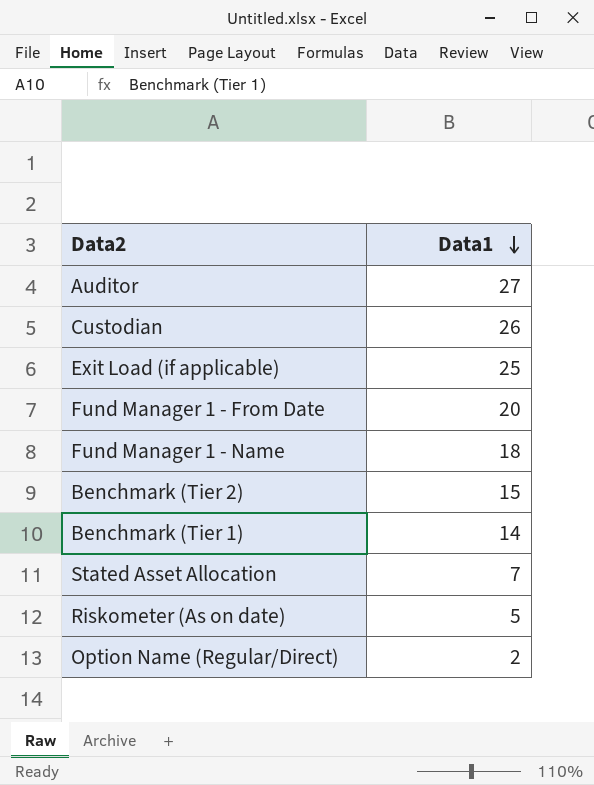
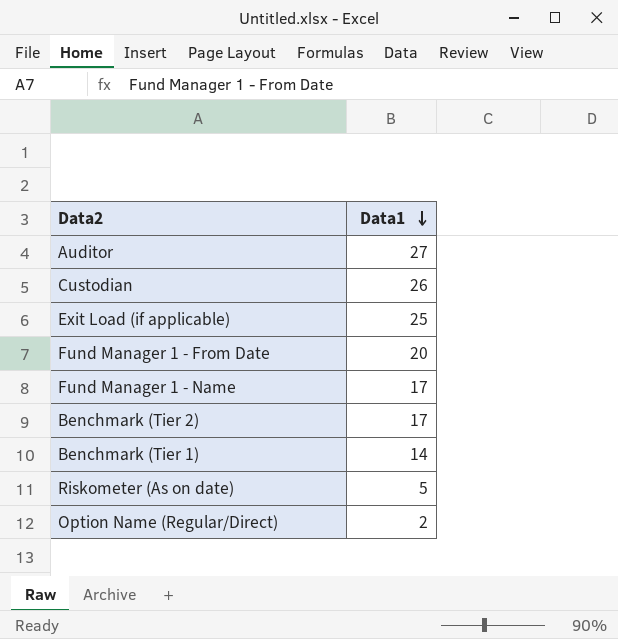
row Stated Asset Allocation: 7 -> none
Fund Manager 1 - Name | Data1: 18 -> 17
Benchmark (Tier 2) | Data1: 15 -> 17

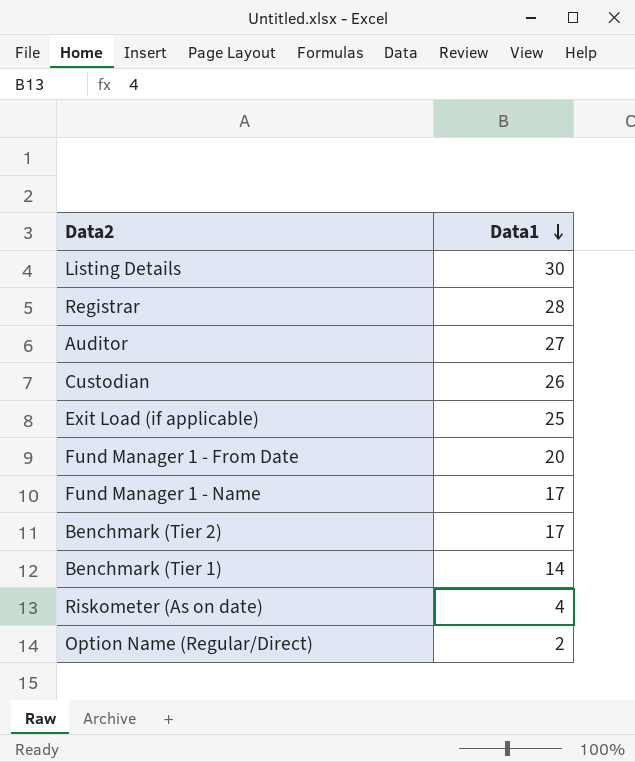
row Listing Details: none -> 30
row Registrar: none -> 28
Riskometer (As on date) | Data1: 5 -> 4

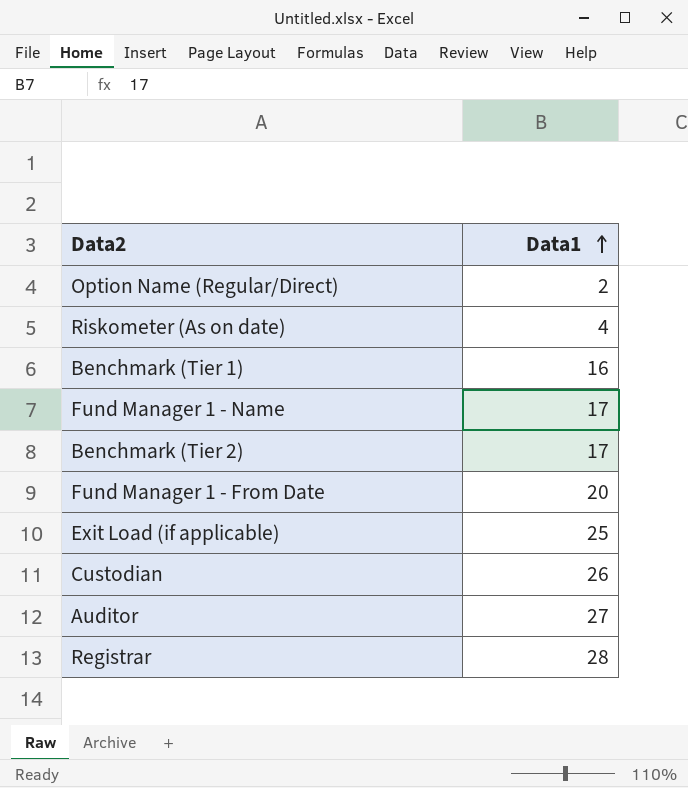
row order: Data1 descending -> Data1 ascending
row Listing Details: 30 -> none
Benchmark (Tier 1) | Data1: 14 -> 16

